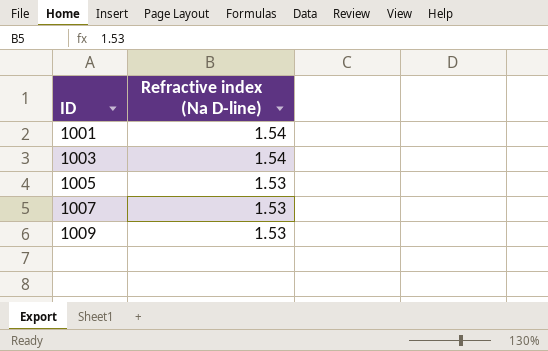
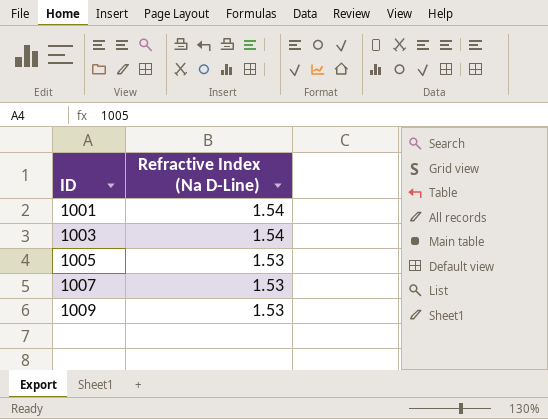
column name: Refractive index (Na D-line) -> Refractive Index (Na D-Line)

